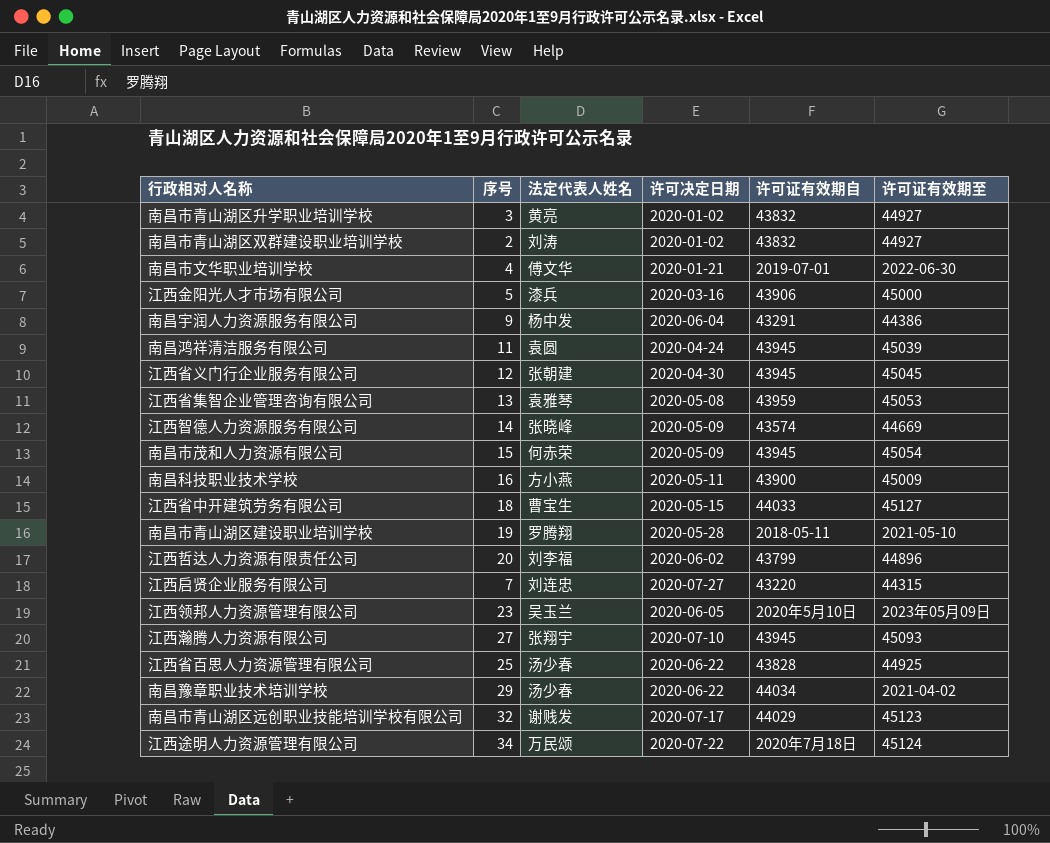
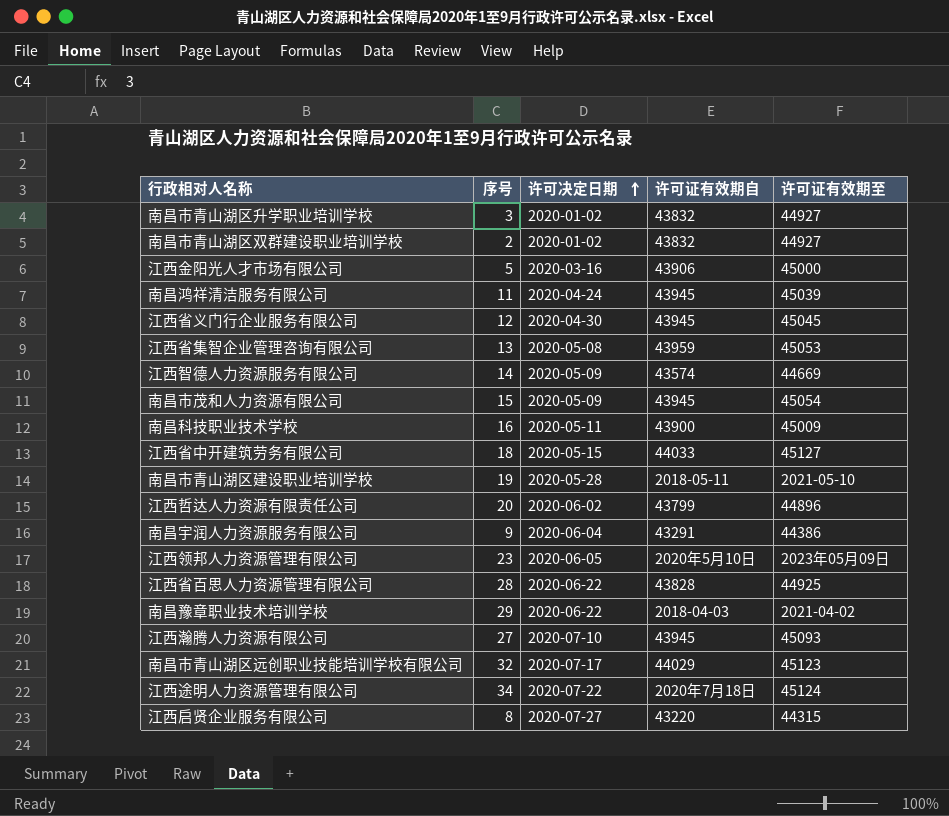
row order: none -> 许可决定日期 ascending
column 法定代表人姓名 | position: 3 -> none
row 南昌市文华职业培训学校: 4 | 傅文华 | 2020-01-21 | 2019-07-01 | 2022-06-30 -> none
江西省百思人力资源管理有限公司 | 序号: 25 -> 28
南昌豫章职业技术培训学校 | 许可证有效期自: 44034 -> 2018-04-03
江西启贤企业服务有限公司 | 序号: 7 -> 8

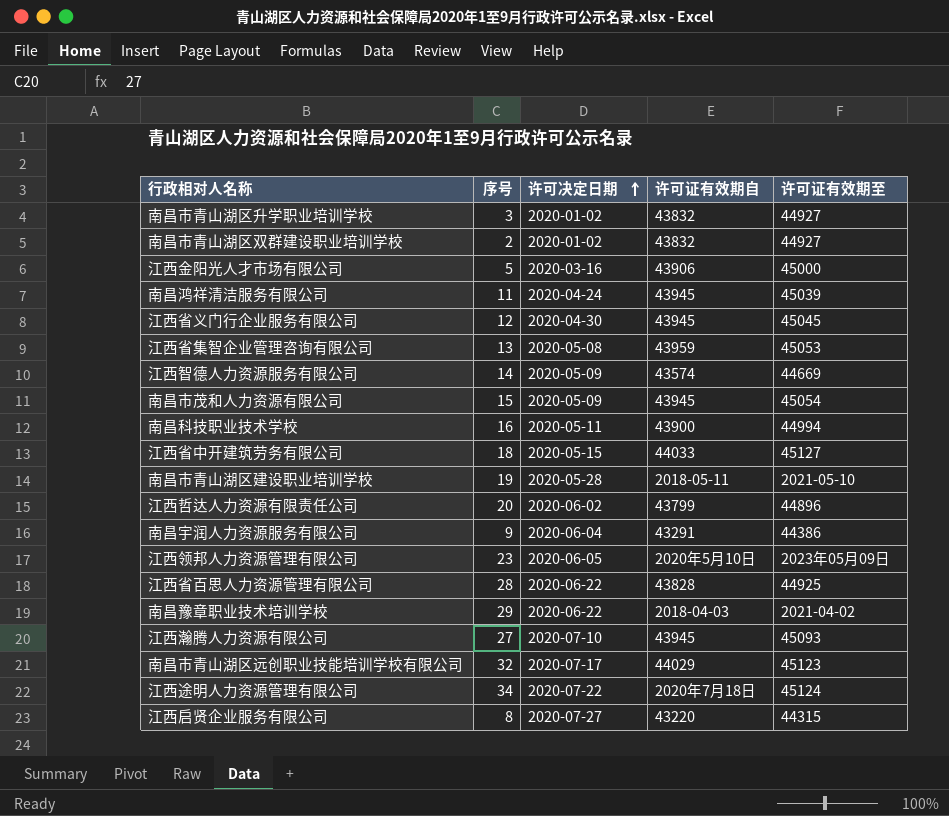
南昌科技职业技术学校 | 许可证有效期至: 45009 -> 44994

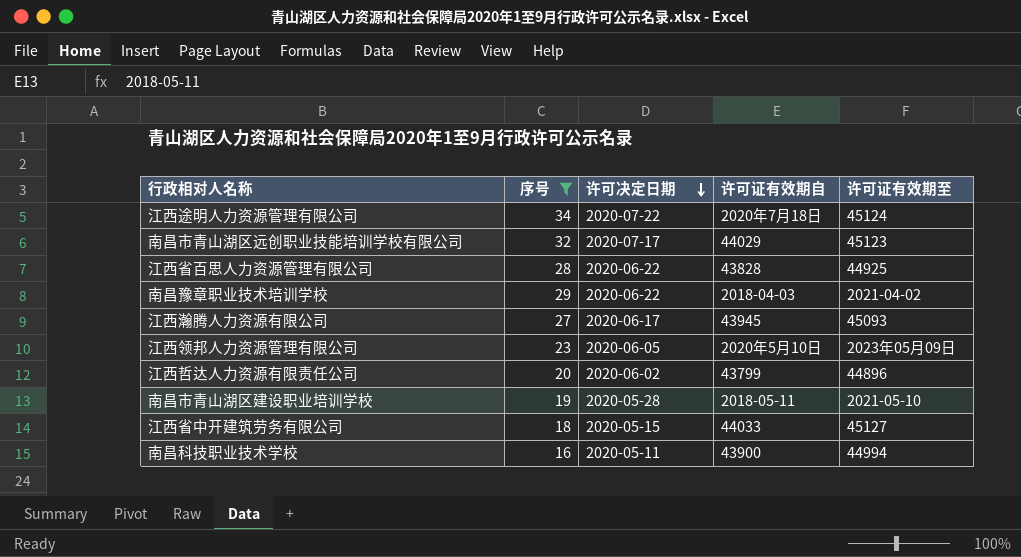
filter: none -> 序号 >= 16
row order: 许可决定日期 ascending -> 许可决定日期 descending
江西瀚腾人力资源有限公司 | 许可决定日期: 2020-07-10 -> 2020-06-17

